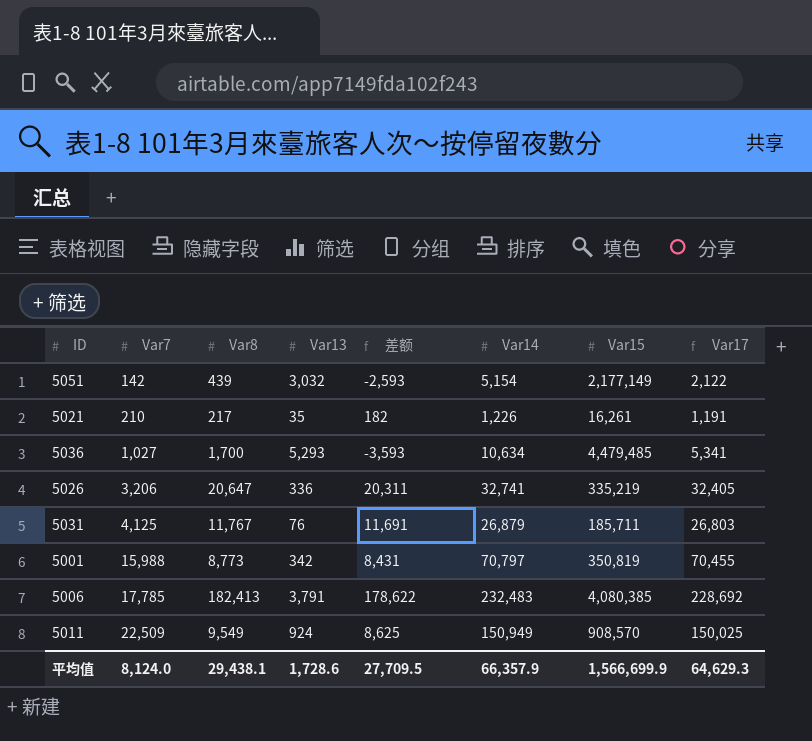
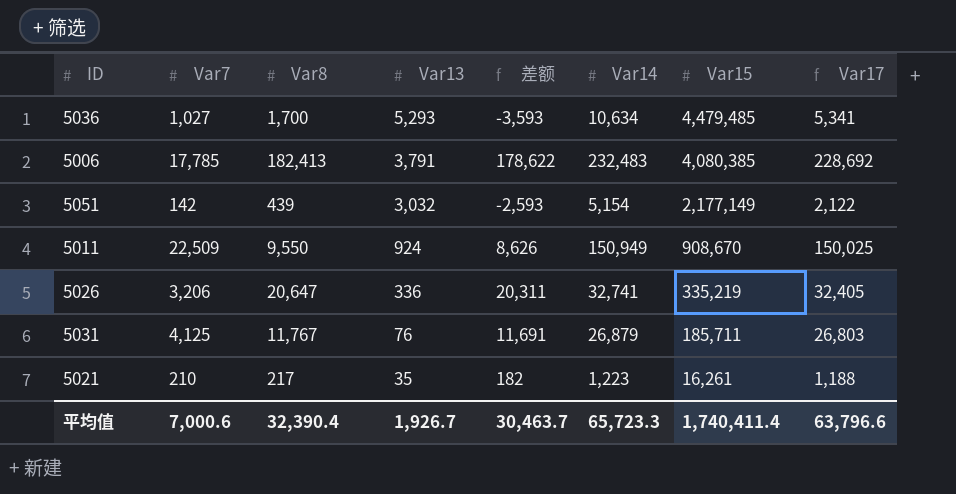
row order: Var7 ascending -> Var13 descending
row 5001: 15,988 | 8,773 | 342 | 8,431 | 70,797 | 350,819 | 70,455 -> none
5011 | Var8: 9,549 -> 9,550
5011 | 差额: 8,625 -> 8,626
5011 | Var15: 908,570 -> 908,670
5021 | Var14: 1,226 -> 1,223
5021 | Var17: 1,191 -> 1,188
平均值 | Var7: 8,124.0 -> 7,000.6
平均值 | Var8: 29,438.1 -> 32,390.4
平均值 | Var13: 1,728.6 -> 1,926.7
平均值 | 差额: 27,709.5 -> 30,463.7
平均值 | Var14: 66,357.9 -> 65,723.3
平均值 | Var15: 1,566,699.9 -> 1,740,411.4
平均值 | Var17: 64,629.3 -> 63,796.6

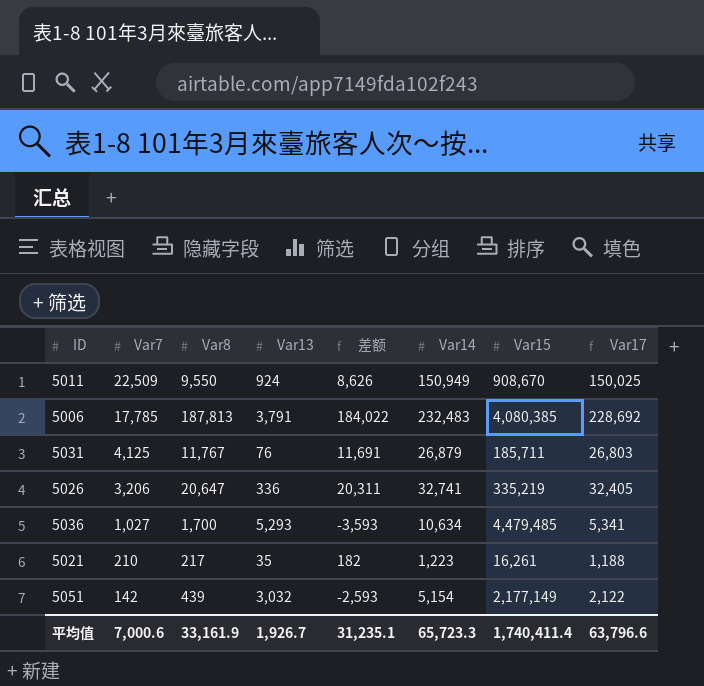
row order: Var13 descending -> Var7 descending
5006 | Var8: 182,413 -> 187,813
5006 | 差额: 178,622 -> 184,022
平均值 | Var8: 32,390.4 -> 33,161.9
平均值 | 差额: 30,463.7 -> 31,235.1

